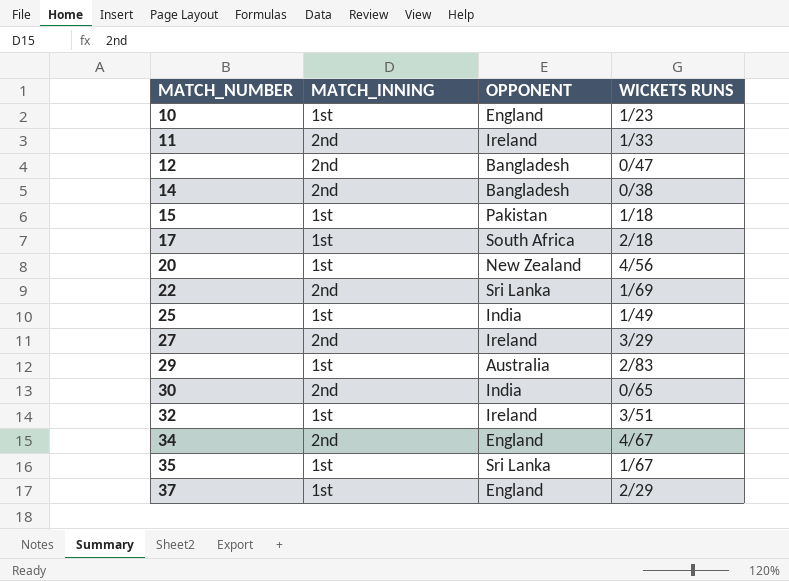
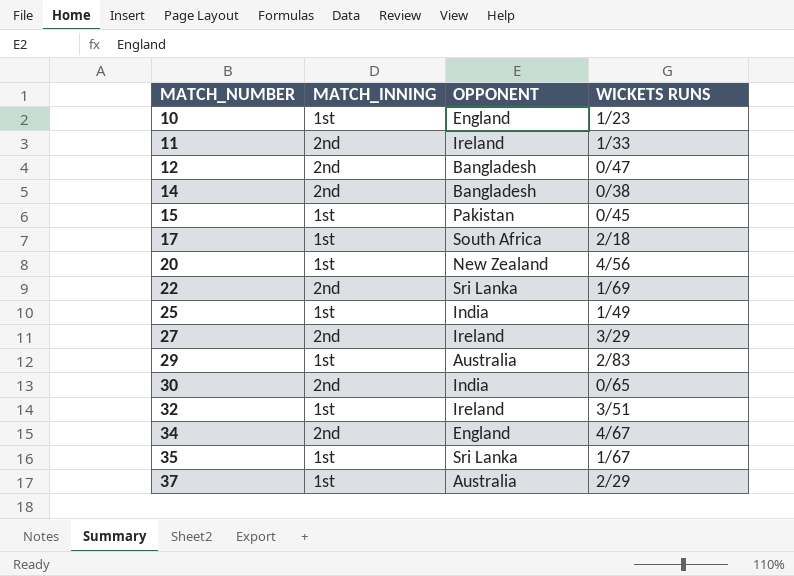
15 | WICKETS RUNS: 1/18 -> 0/45
37 | OPPONENT: England -> Australia

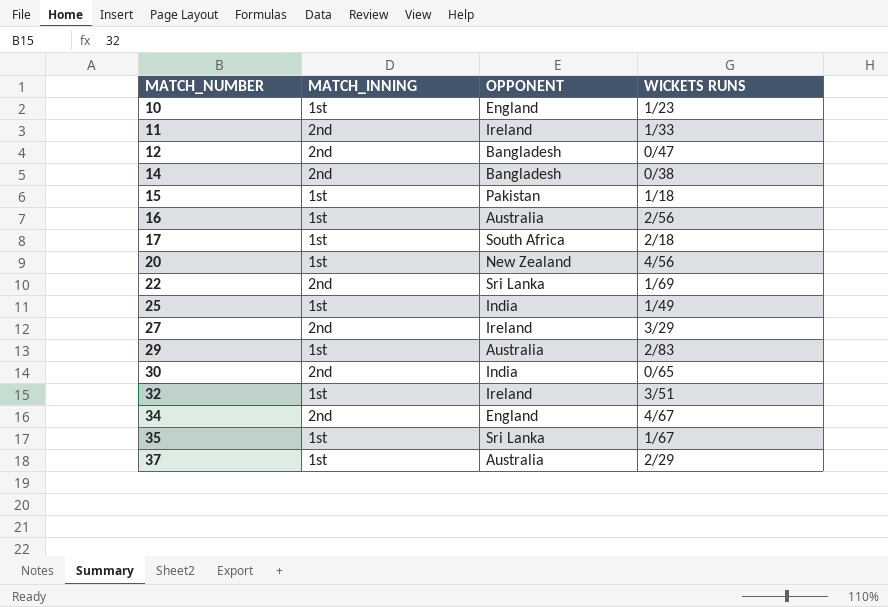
15 | WICKETS RUNS: 0/45 -> 1/18
row 16: none -> 1st | Australia | 2/56

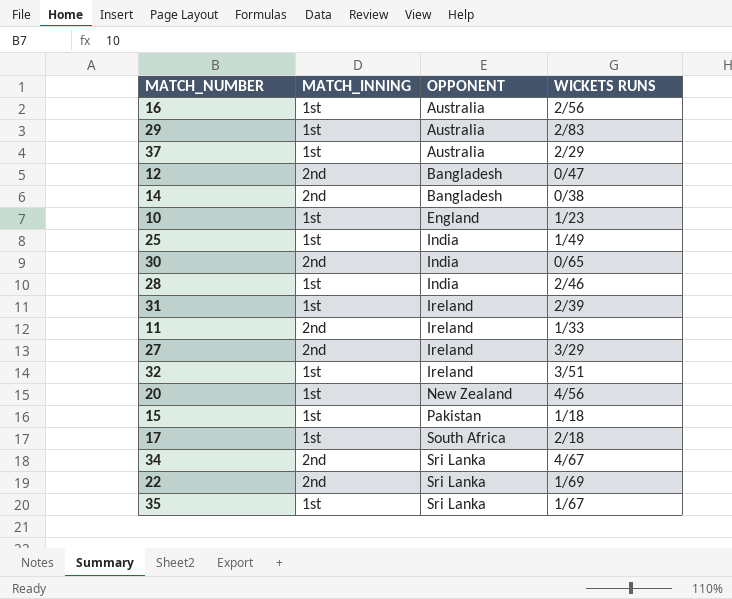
row order: MATCH_NUMBER ascending -> OPPONENT ascending
row 28: none -> 1st | India | 2/46
row 31: none -> 1st | Ireland | 2/39
34 | OPPONENT: England -> Sri Lanka

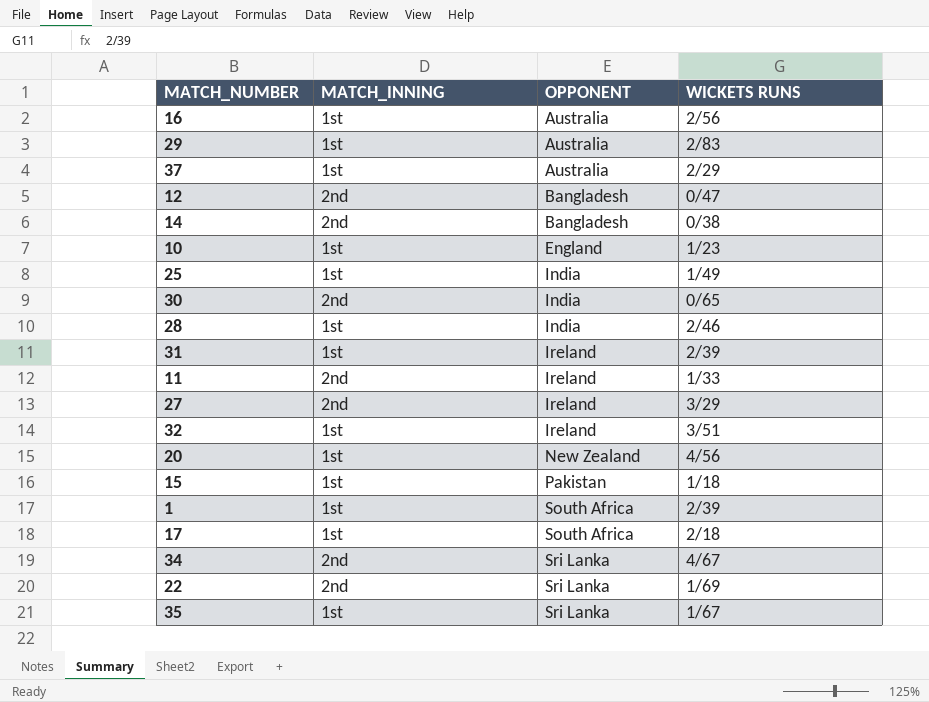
row 1: none -> 1st | South Africa | 2/39

